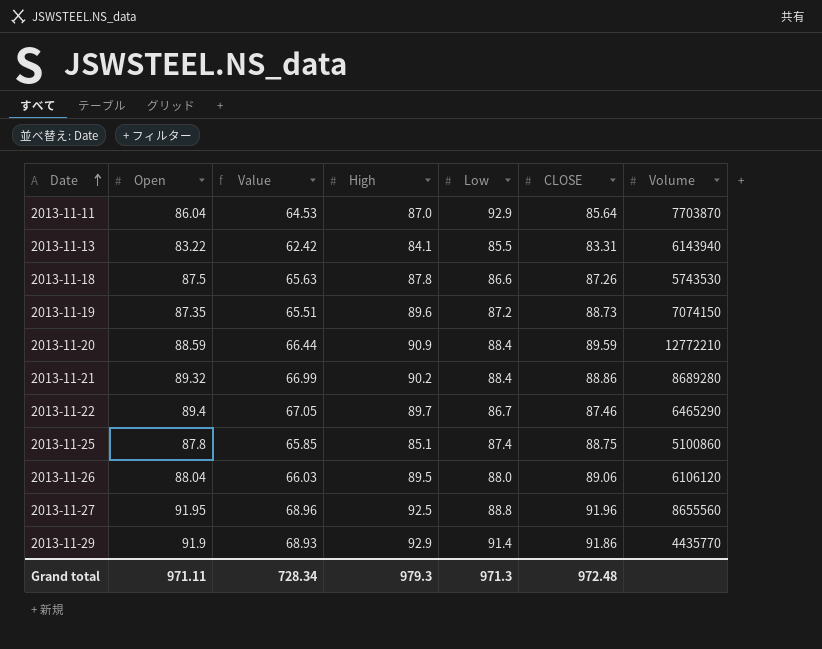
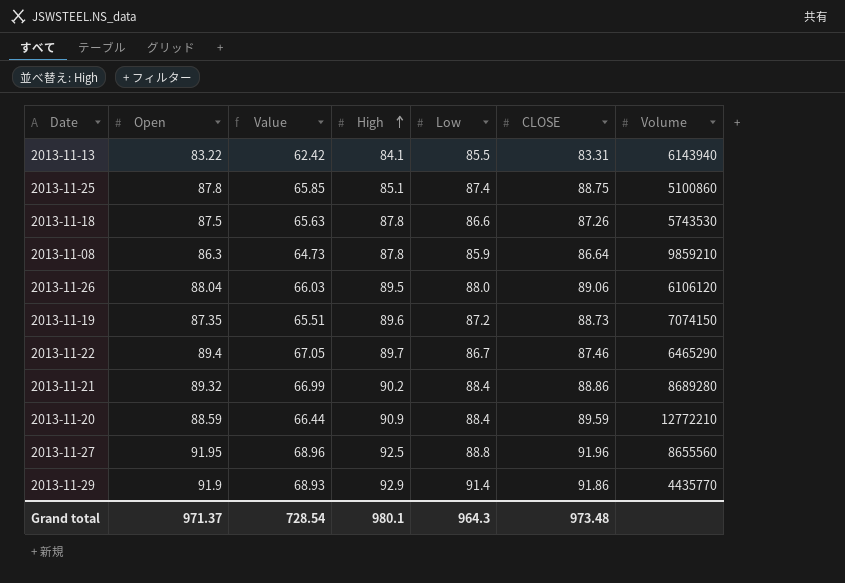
row order: Date ascending -> High ascending
row 2013-11-11: 86.04 | 64.53 | 87.0 | 92.9 | 85.64 | 7703870 -> none
row 2013-11-08: none -> 86.3 | 64.73 | 87.8 | 85.9 | 86.64 | 9859210
Grand total | Open: 971.11 -> 971.37
Grand total | Value: 728.34 -> 728.54
Grand total | High: 979.3 -> 980.1
Grand total | Low: 971.3 -> 964.3
Grand total | CLOSE: 972.48 -> 973.48

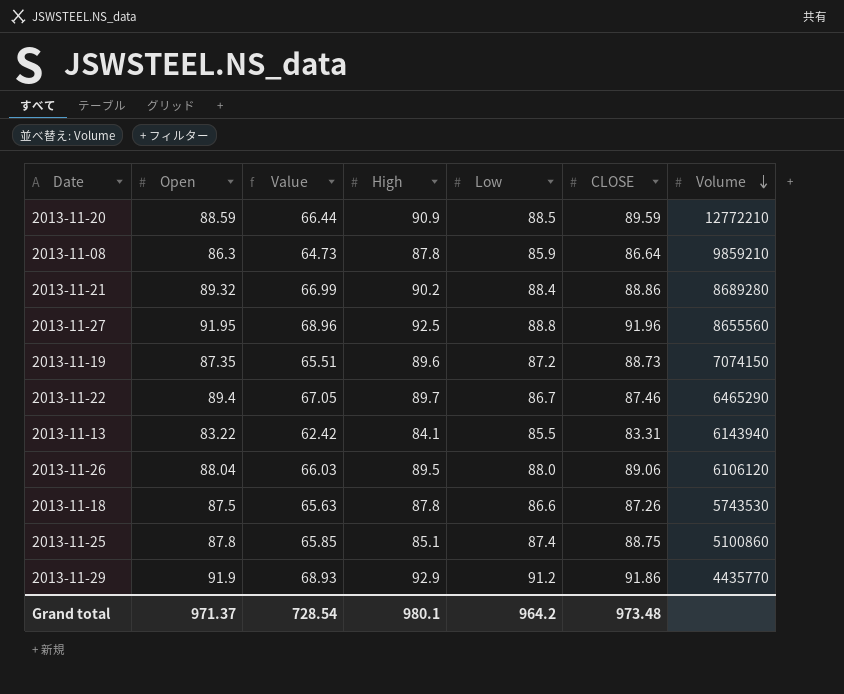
row order: High ascending -> Volume descending
2013-11-20 | Low: 88.4 -> 88.5
2013-11-29 | Low: 91.4 -> 91.2
Grand total | Low: 964.3 -> 964.2

